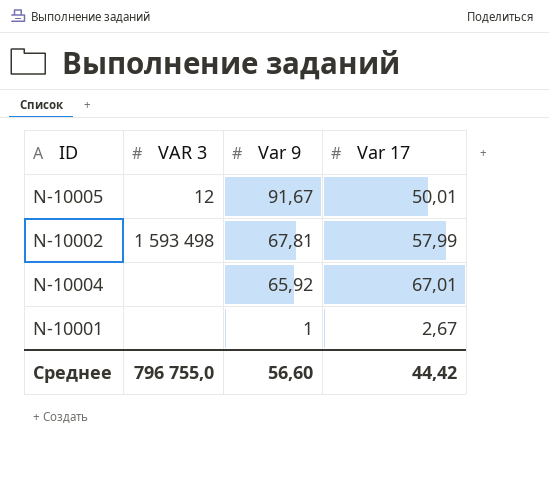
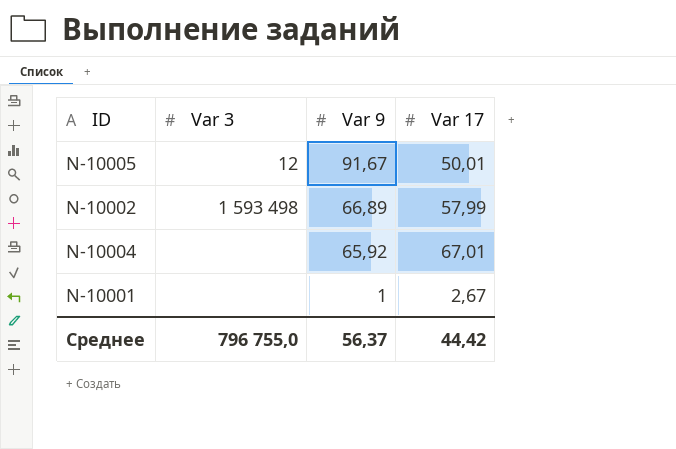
column name: VAR 3 -> Var 3
N-10002 | Var 9: 67,81 -> 66,89
Среднее | Var 9: 56,60 -> 56,37

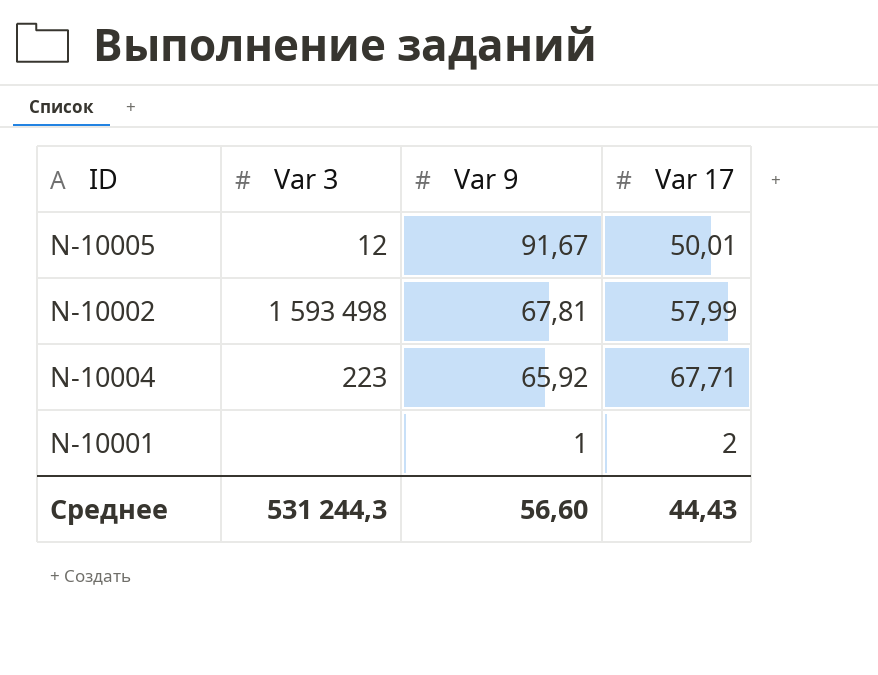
N-10002 | Var 9: 66,89 -> 67,81
N-10004 | Var 3: none -> 223
N-10004 | Var 17: 67,01 -> 67,71
N-10001 | Var 17: 2,67 -> 2
Среднее | Var 3: 796 755,0 -> 531 244,3
Среднее | Var 9: 56,37 -> 56,60
Среднее | Var 17: 44,42 -> 44,43

